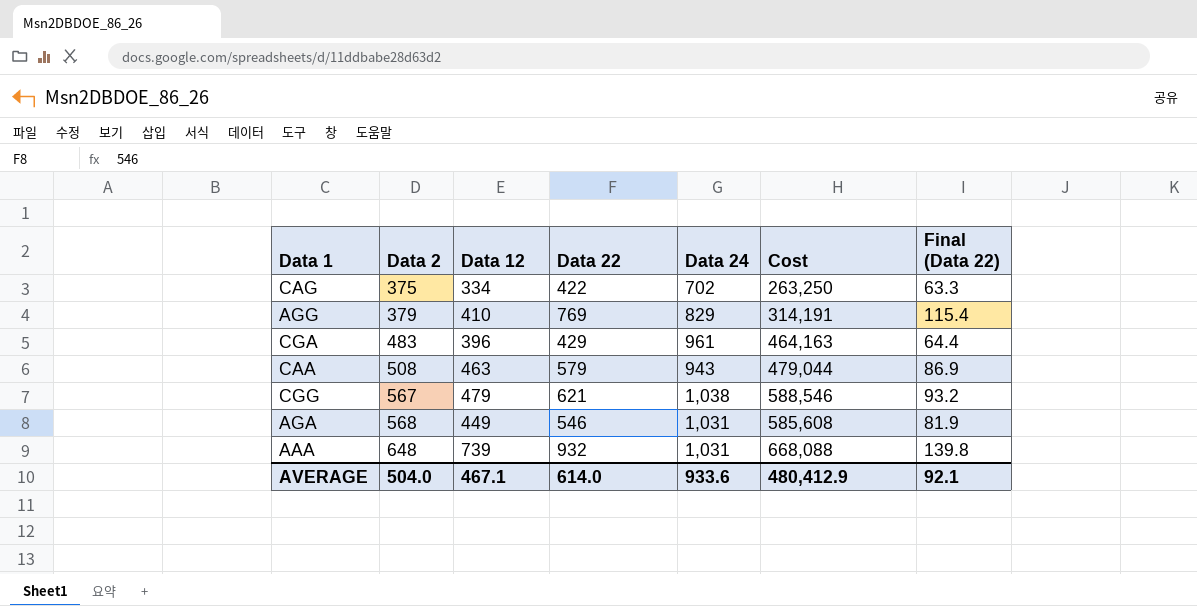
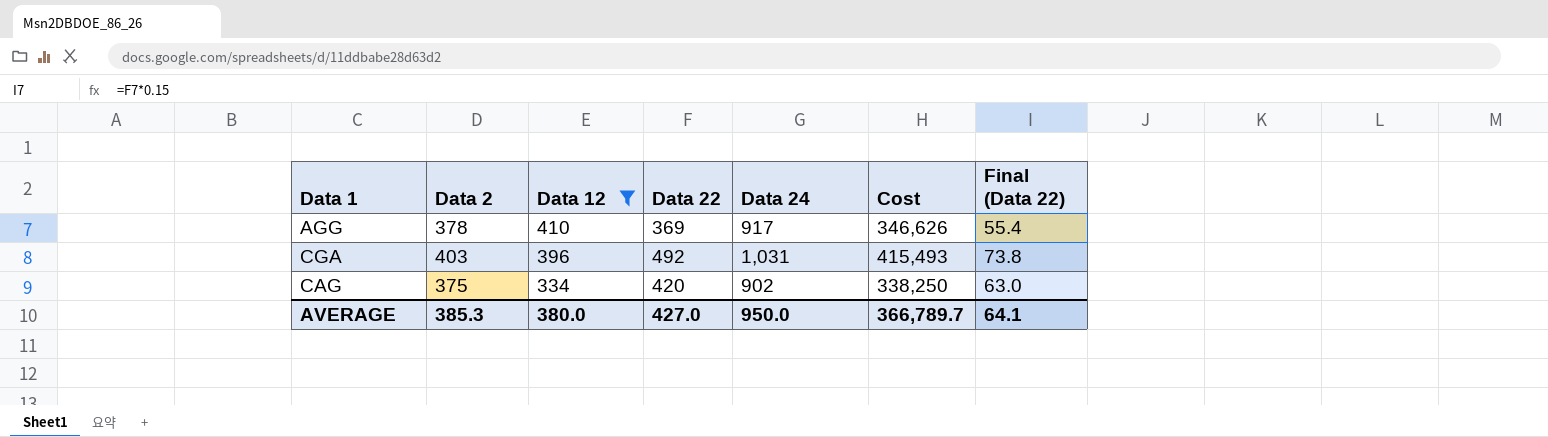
filter: none -> Data 12 <= 410
row order: Data 2 ascending -> Data 12 descending
AGG | Data 2: 379 -> 378
AGG | Data 22: 769 -> 369
AGG | Data 24: 829 -> 917
AGG | Cost: 314,191 -> 346,626
AGG | Final (Data 22): 115.4 -> 55.4
CGA | Data 2: 483 -> 403
CGA | Data 22: 429 -> 492
CGA | Data 24: 961 -> 1,031
CGA | Cost: 464,163 -> 415,493
CGA | Final (Data 22): 64.4 -> 73.8
CAG | Data 22: 422 -> 420
CAG | Data 24: 702 -> 902
CAG | Cost: 263,250 -> 338,250
CAG | Final (Data 22): 63.3 -> 63.0
AVERAGE | Data 2: 504.0 -> 385.3
AVERAGE | Data 12: 467.1 -> 380.0
AVERAGE | Data 22: 614.0 -> 427.0
AVERAGE | Data 24: 933.6 -> 950.0
AVERAGE | Cost: 480,412.9 -> 366,789.7
AVERAGE | Final (Data 22): 92.1 -> 64.1

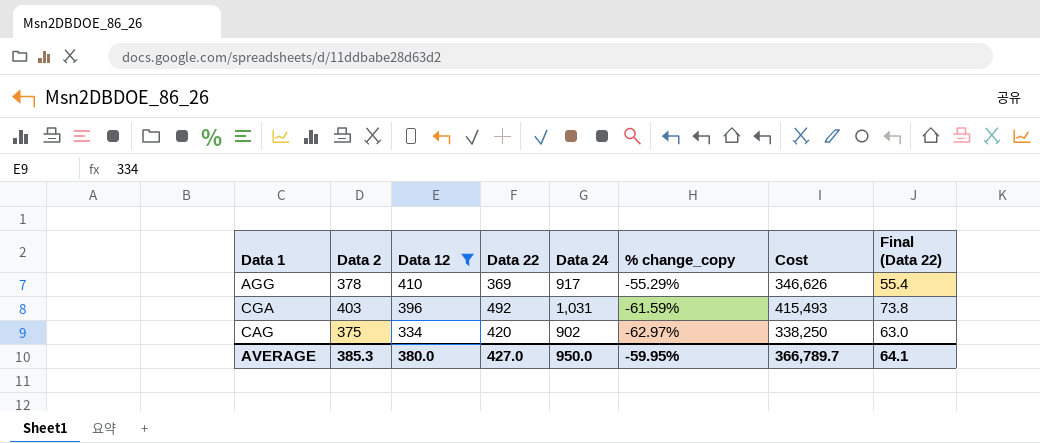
column % change_copy | formula: none -> ([Data 12] - [Data 24]) / [Data 24]

